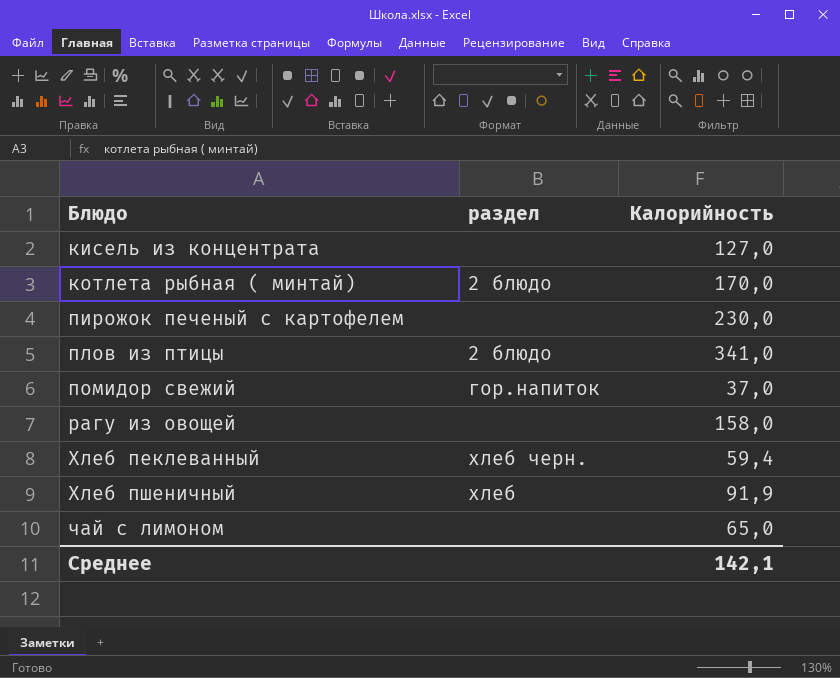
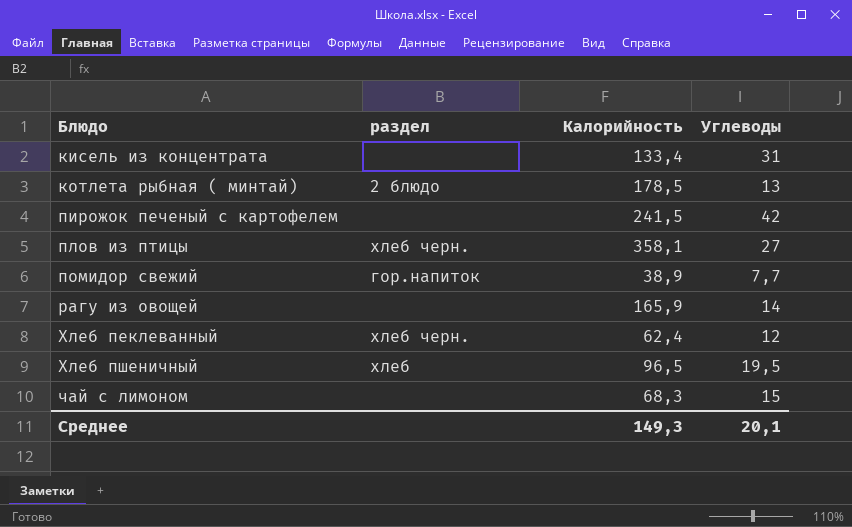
column Углеводы | position: none -> 4
кисель из концентрата | Калорийность: 127,0 -> 133,4
котлета рыбная ( минтай) | Калорийность: 170,0 -> 178,5
пирожок печеный с картофелем | Калорийность: 230,0 -> 241,5
плов из птицы | раздел: 2 блюдо -> хлеб черн.
плов из птицы | Калорийность: 341,0 -> 358,1
помидор свежий | Калорийность: 37,0 -> 38,9
рагу из овощей | Калорийность: 158,0 -> 165,9
Хлеб пеклеванный | Калорийность: 59,4 -> 62,4
Хлеб пшеничный | Калорийность: 91,9 -> 96,5
чай с лимоном | Калорийность: 65,0 -> 68,3
Среднее | Калорийность: 142,1 -> 149,3

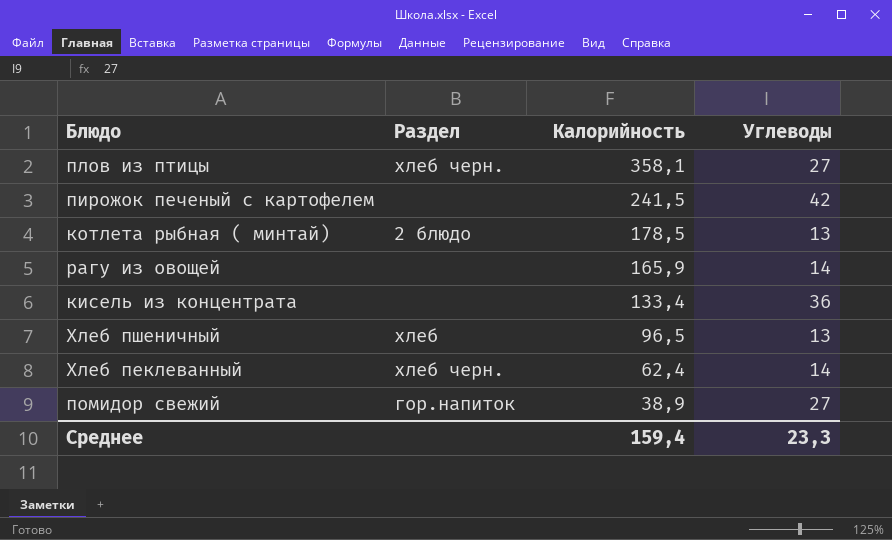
row order: Блюдо ascending -> Калорийность descending
column name: раздел -> Раздел
row чай с лимоном: none | 68,3 | 15 -> none
кисель из концентрата | Углеводы: 31 -> 36
Хлеб пшеничный | Углеводы: 19,5 -> 13
Хлеб пеклеванный | Углеводы: 12 -> 14
помидор свежий | Углеводы: 7,7 -> 27
Среднее | Калорийность: 149,3 -> 159,4
Среднее | Углеводы: 20,1 -> 23,3

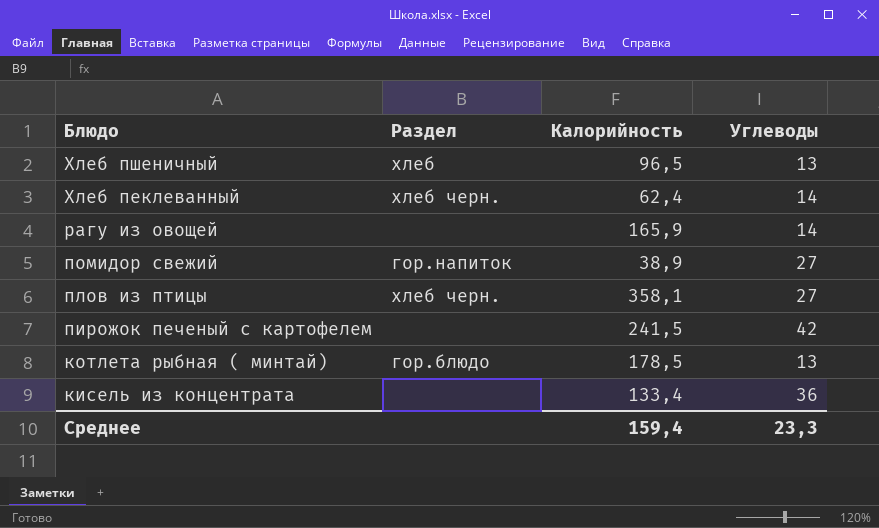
row order: Калорийность descending -> Блюдо descending
котлета рыбная ( минтай) | Раздел: 2 блюдо -> гор.блюдо

